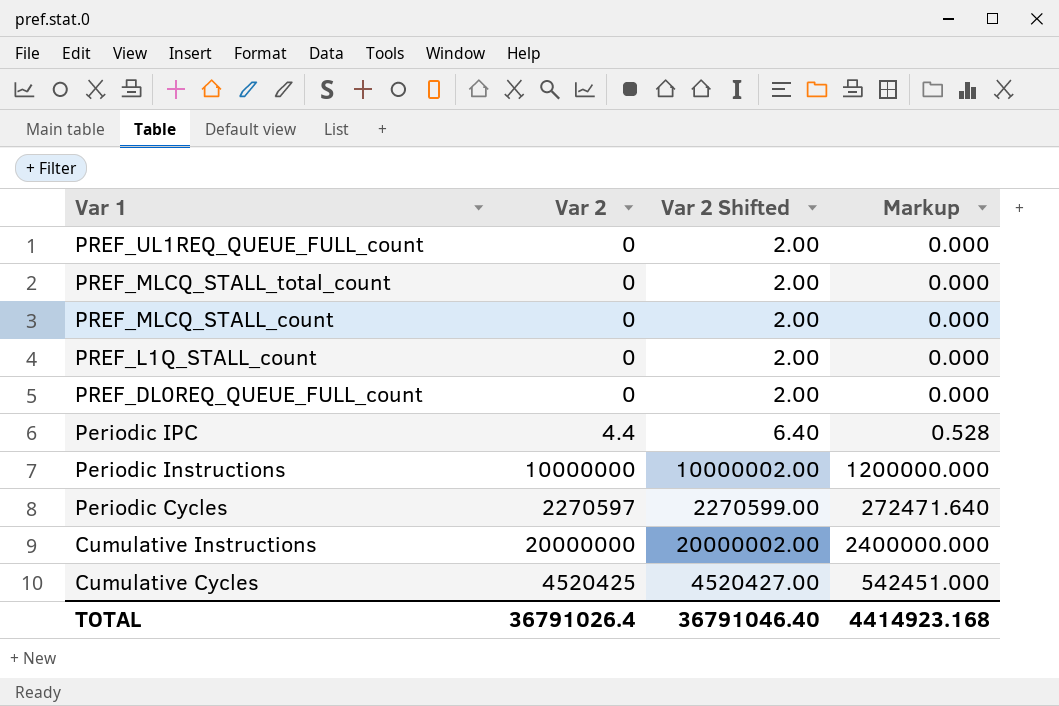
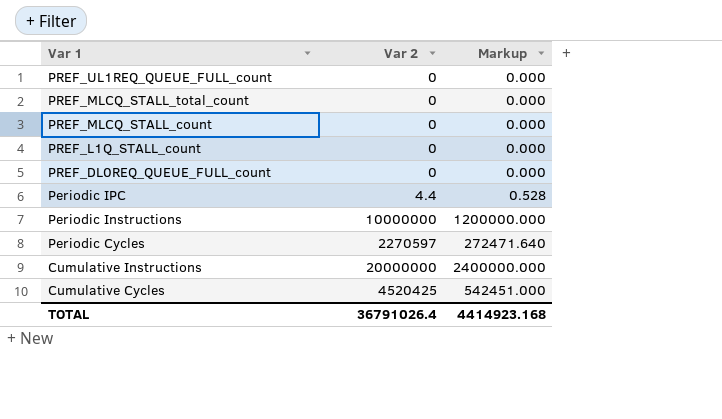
column Var 2 Shifted | formula: [Var 2] + 2 -> none

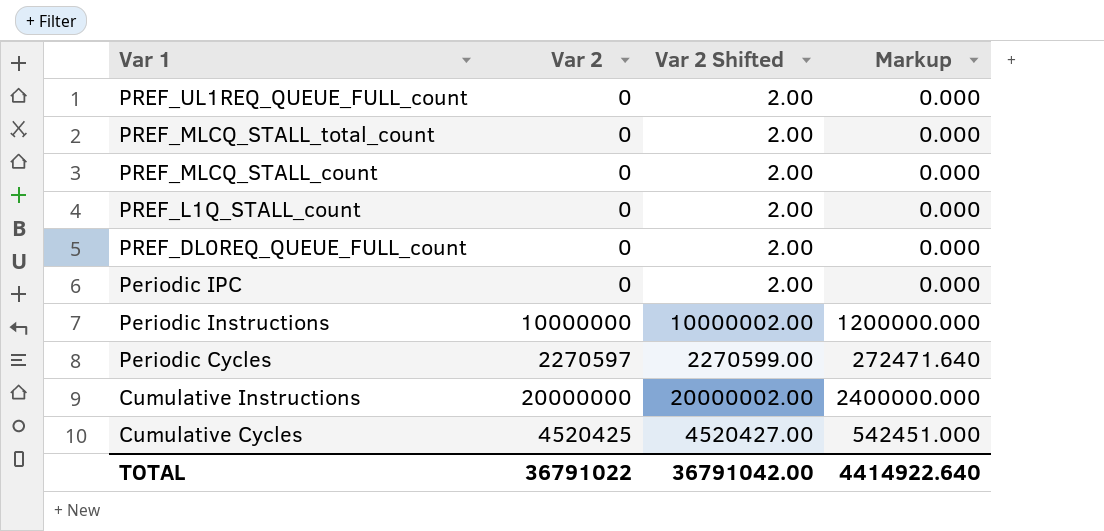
column Var 2 Shifted | formula: none -> [Var 2] + 2
Periodic IPC | Var 2: 4.4 -> 0
Periodic IPC | Markup: 0.528 -> 0.000
TOTAL | Var 2: 36791026.4 -> 36791022
TOTAL | Markup: 4414923.168 -> 4414922.640

